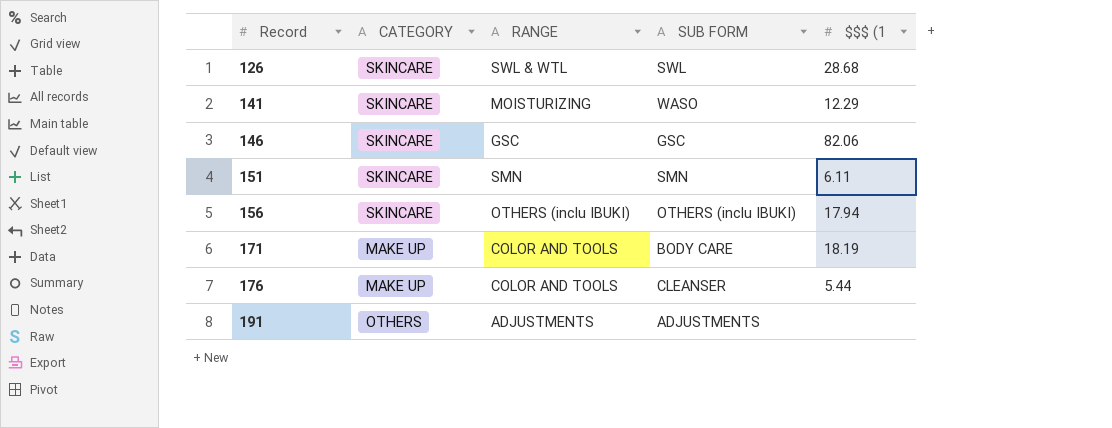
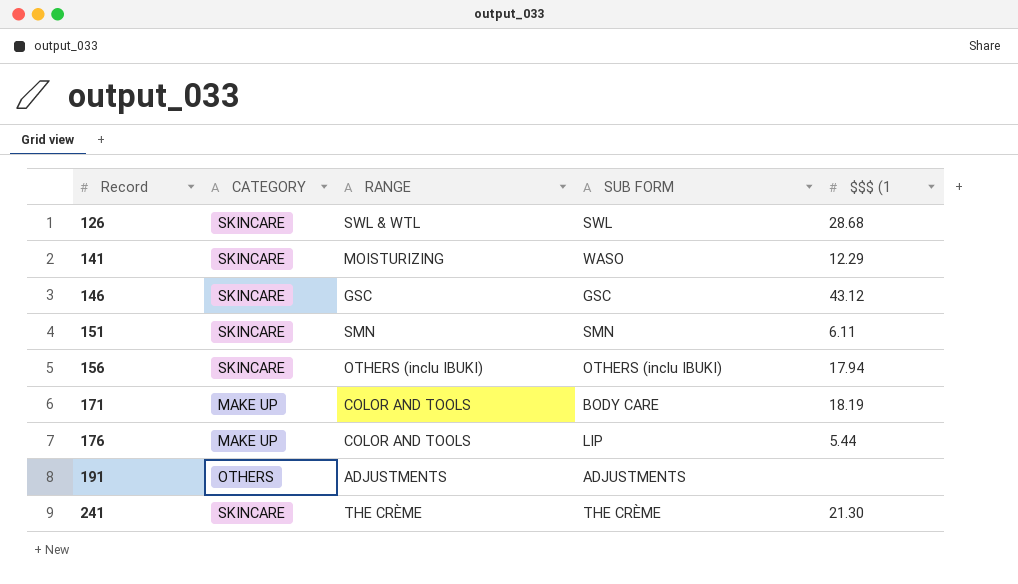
146 | $$$ (1: 82.06 -> 43.12
176 | SUB FORM: CLEANSER -> LIP
row 241: none -> SKINCARE | THE CRÈME | THE CRÈME | 21.30

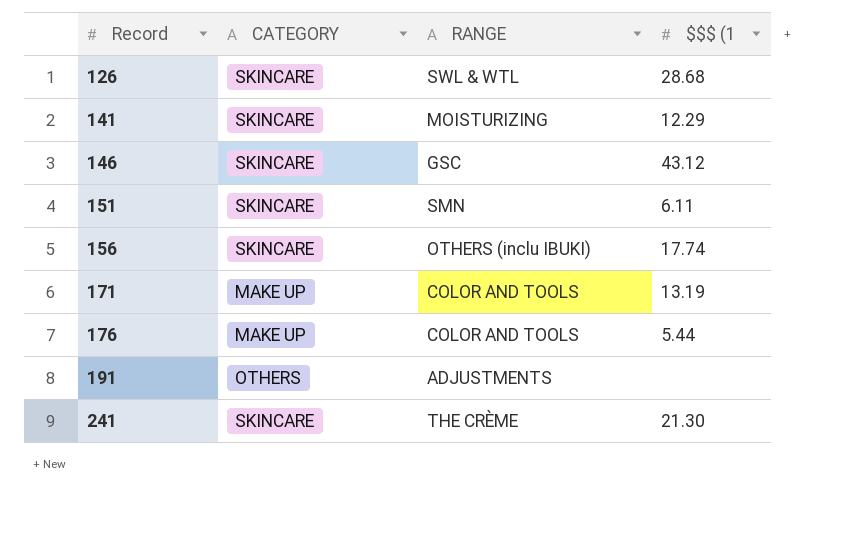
column SUB FORM | position: 4 -> none
156 | $$$ (1: 17.94 -> 17.74
171 | $$$ (1: 18.19 -> 13.19

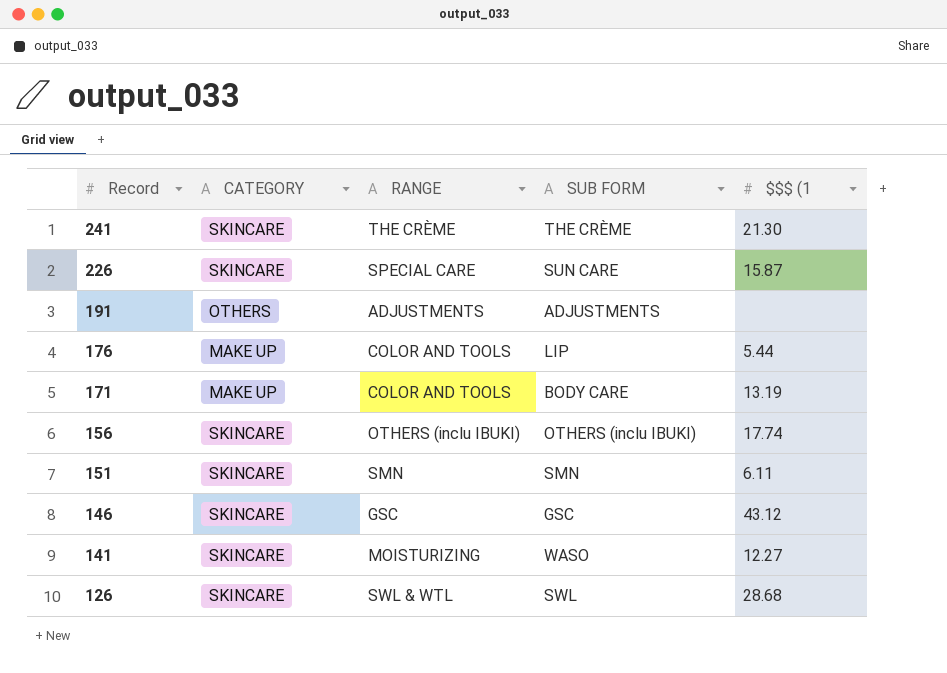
row order: Record ascending -> Record descending
column SUB FORM | position: none -> 4
row 226: none -> SKINCARE | SPECIAL CARE | SUN CARE | 15.87
141 | $$$ (1: 12.29 -> 12.27

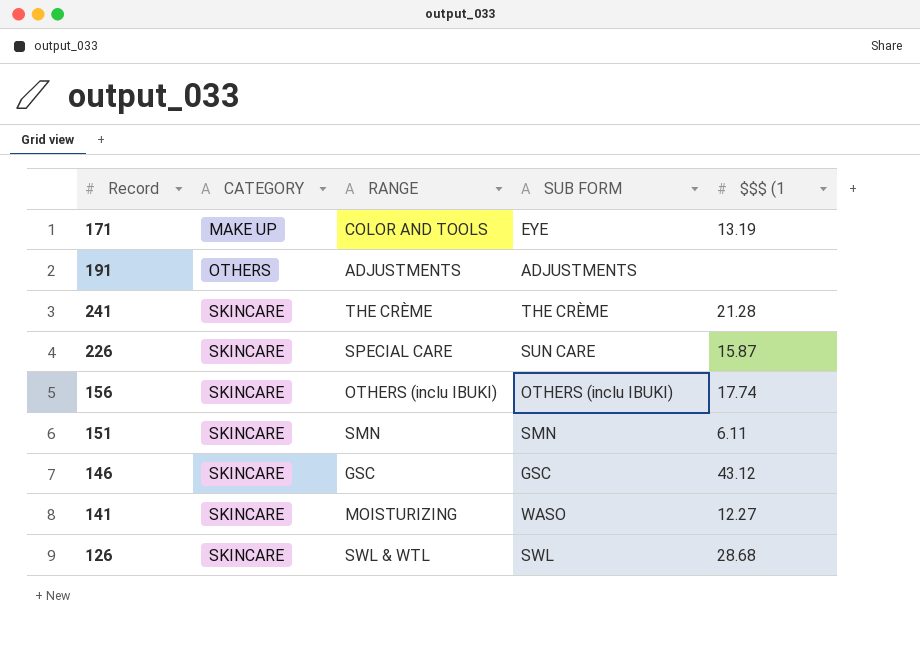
row order: Record descending -> CATEGORY ascending
row 176: MAKE UP | COLOR AND TOOLS | LIP | 5.44 -> none
171 | SUB FORM: BODY CARE -> EYE
241 | $$$ (1: 21.30 -> 21.28

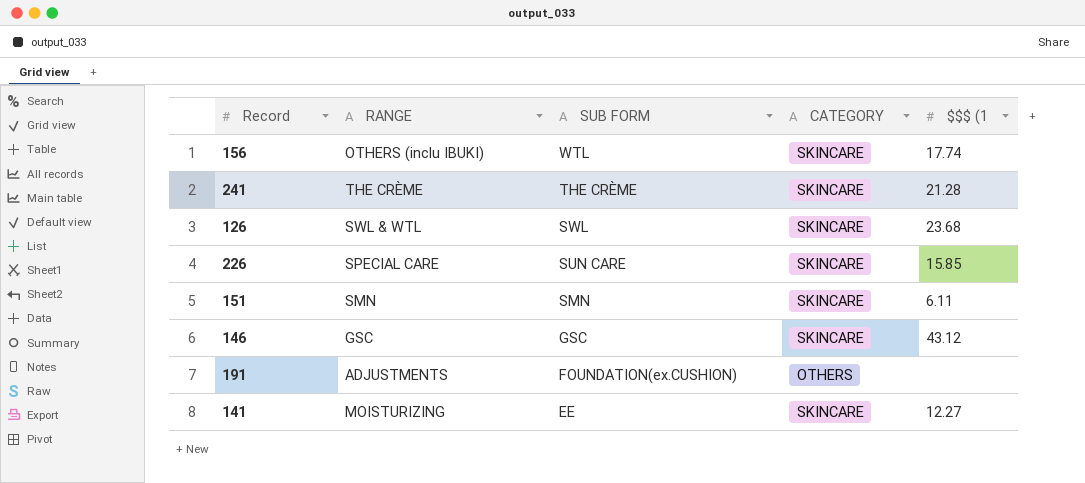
row order: CATEGORY ascending -> SUB FORM descending
column CATEGORY | position: 2 -> 4
row 171: MAKE UP | COLOR AND TOOLS | EYE | 13.19 -> none
156 | SUB FORM: OTHERS (inclu IBUKI) -> WTL
126 | $$$ (1: 28.68 -> 23.68
226 | $$$ (1: 15.87 -> 15.85
191 | SUB FORM: ADJUSTMENTS -> FOUNDATION(ex.CUSHION)
141 | SUB FORM: WASO -> EE

